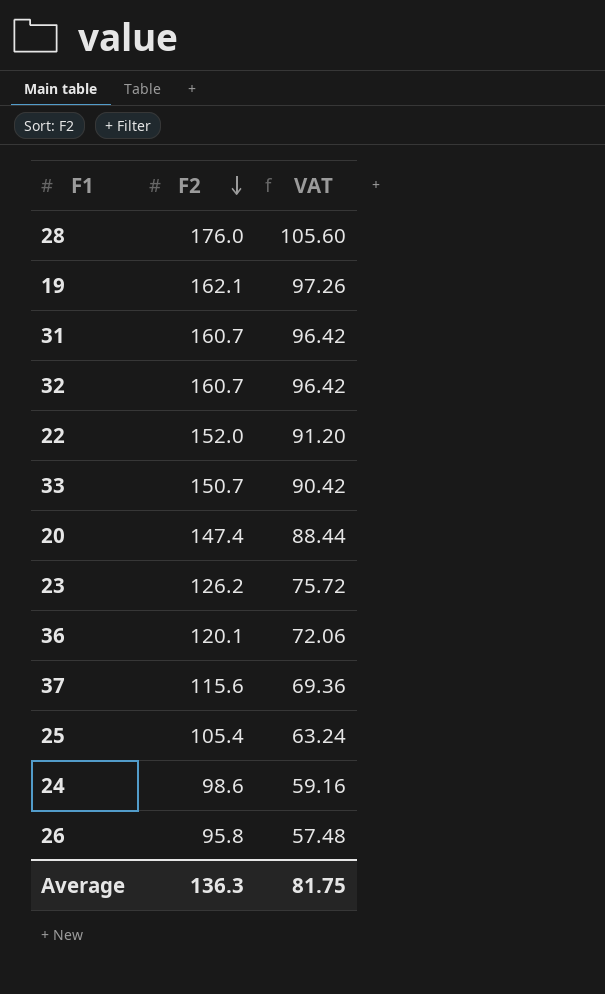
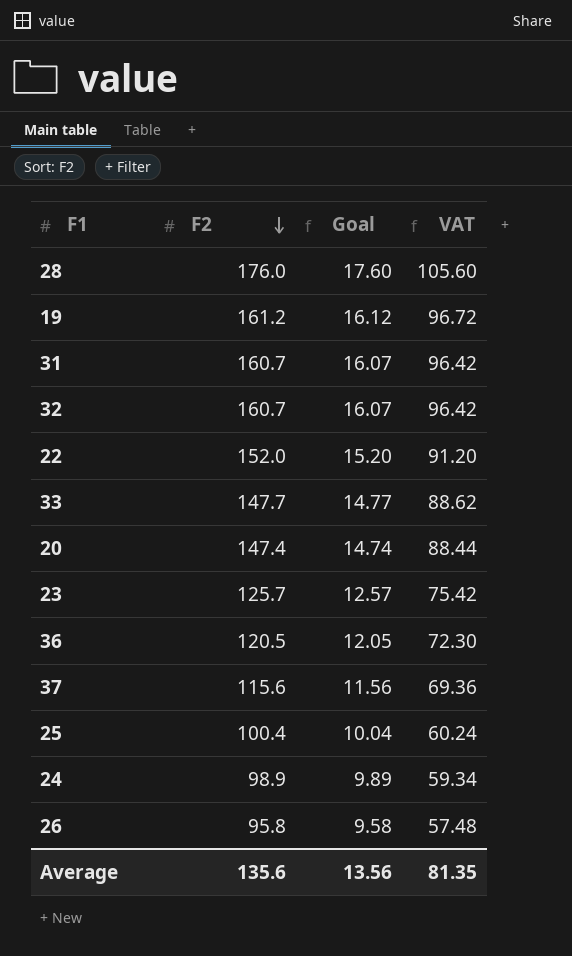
column Goal | formula: none -> [F2] * 0.1
19 | F2: 162.1 -> 161.2
19 | VAT: 97.26 -> 96.72
33 | F2: 150.7 -> 147.7
33 | VAT: 90.42 -> 88.62
23 | F2: 126.2 -> 125.7
23 | VAT: 75.72 -> 75.42
36 | F2: 120.1 -> 120.5
36 | VAT: 72.06 -> 72.30
25 | F2: 105.4 -> 100.4
25 | VAT: 63.24 -> 60.24
24 | F2: 98.6 -> 98.9
24 | VAT: 59.16 -> 59.34
Average | F2: 136.3 -> 135.6
Average | VAT: 81.75 -> 81.35

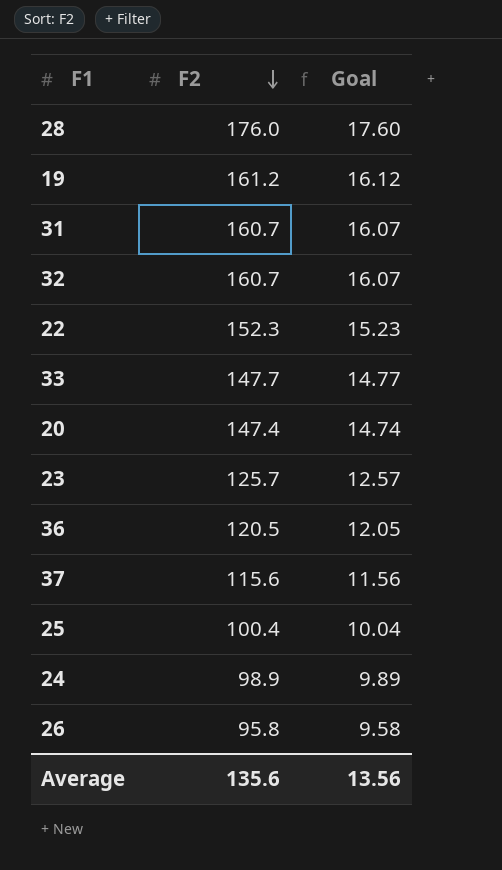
column VAT | formula: [F2] * 0.6 -> none
22 | F2: 152.0 -> 152.3
22 | Goal: 15.20 -> 15.23

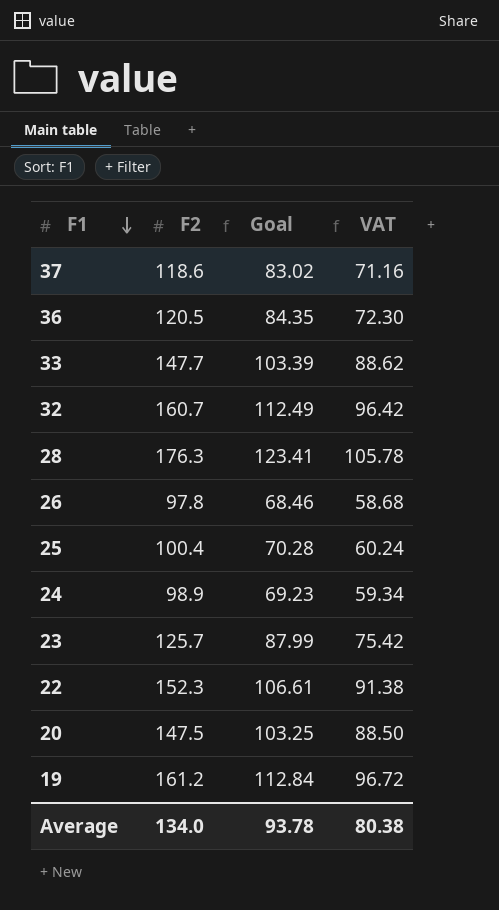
row order: F2 descending -> F1 descending
column Goal | formula: [F2] * 0.1 -> [F2] * 0.7
column VAT | formula: none -> [F2] * 0.6
row 31: 160.7 | 16.07 -> none
37 | F2: 115.6 -> 118.6
28 | F2: 176.0 -> 176.3
26 | F2: 95.8 -> 97.8
20 | F2: 147.4 -> 147.5
Average | F2: 135.6 -> 134.0
Average | Goal: 13.56 -> 93.78

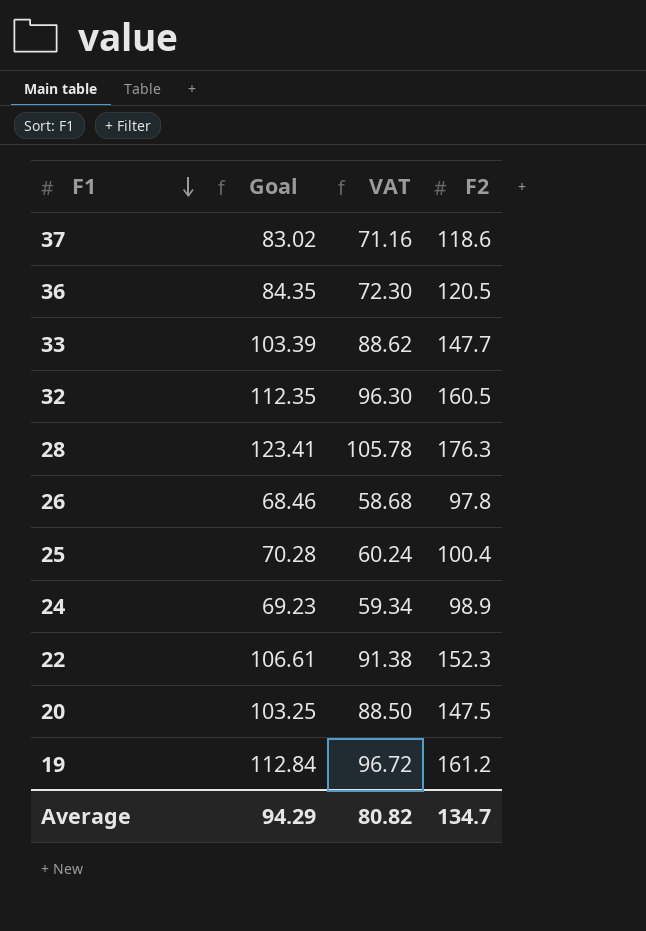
column F2 | position: 2 -> 4
row 23: 125.7 | 87.99 | 75.42 -> none
32 | Goal: 112.49 -> 112.35
32 | VAT: 96.42 -> 96.30
32 | F2: 160.7 -> 160.5
Average | Goal: 93.78 -> 94.29
Average | VAT: 80.38 -> 80.82
Average | F2: 134.0 -> 134.7

